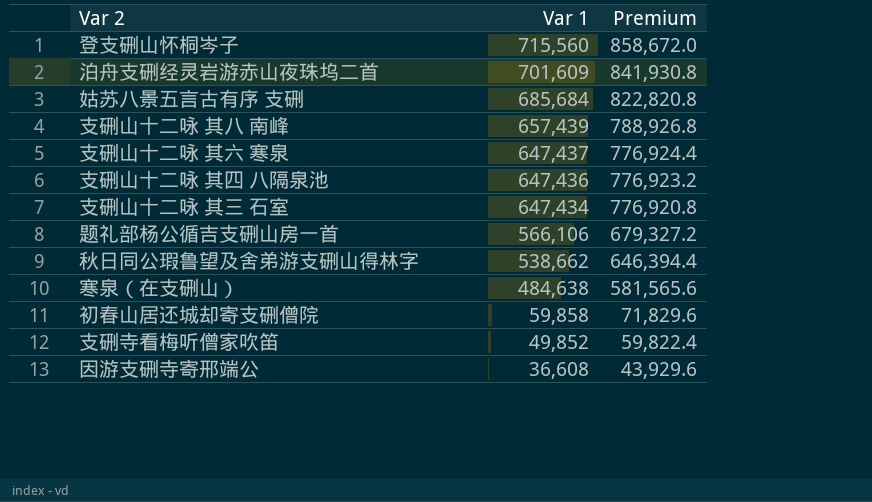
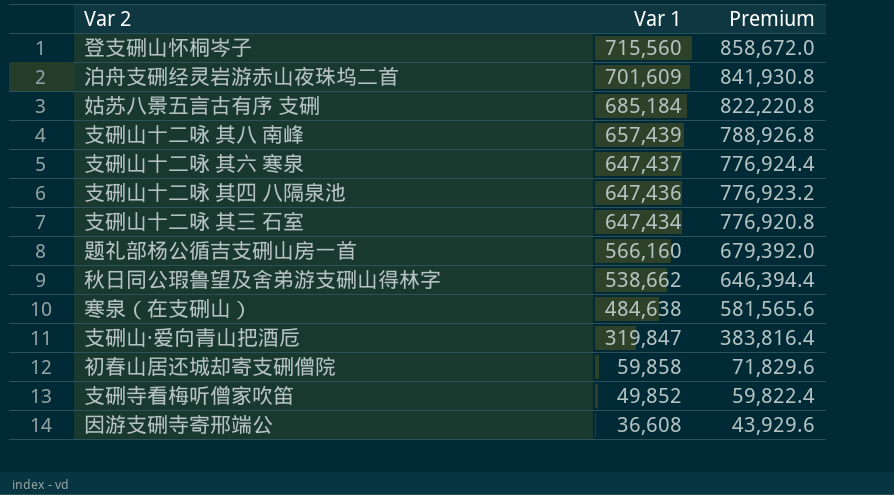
姑苏八景五言古有序 支硎 | Var 1: 685,684 -> 685,184
姑苏八景五言古有序 支硎 | Premium: 822,820.8 -> 822,220.8
题礼部杨公循吉支硎山房一首 | Var 1: 566,106 -> 566,160
题礼部杨公循吉支硎山房一首 | Premium: 679,327.2 -> 679,392.0
row 支硎山·爱向青山把酒卮: none -> 319,847 | 383,816.4

